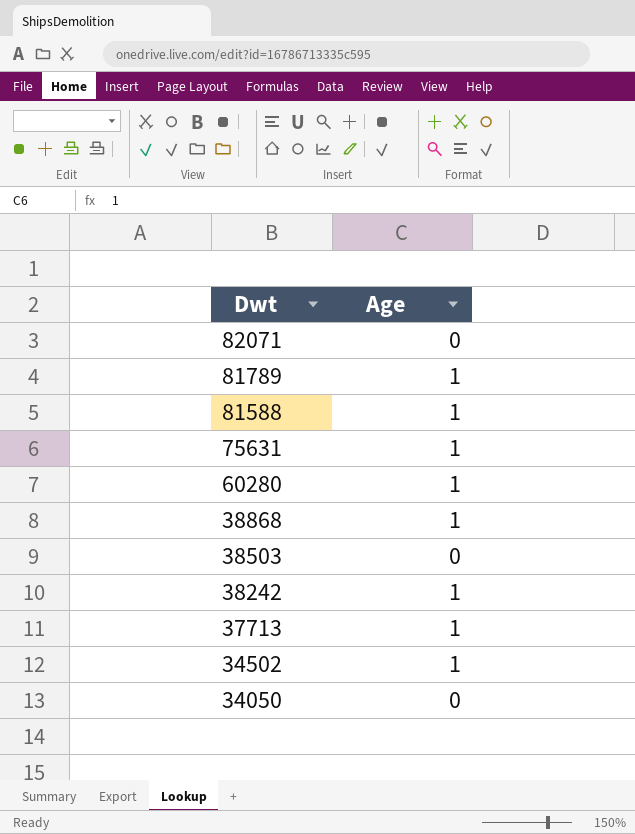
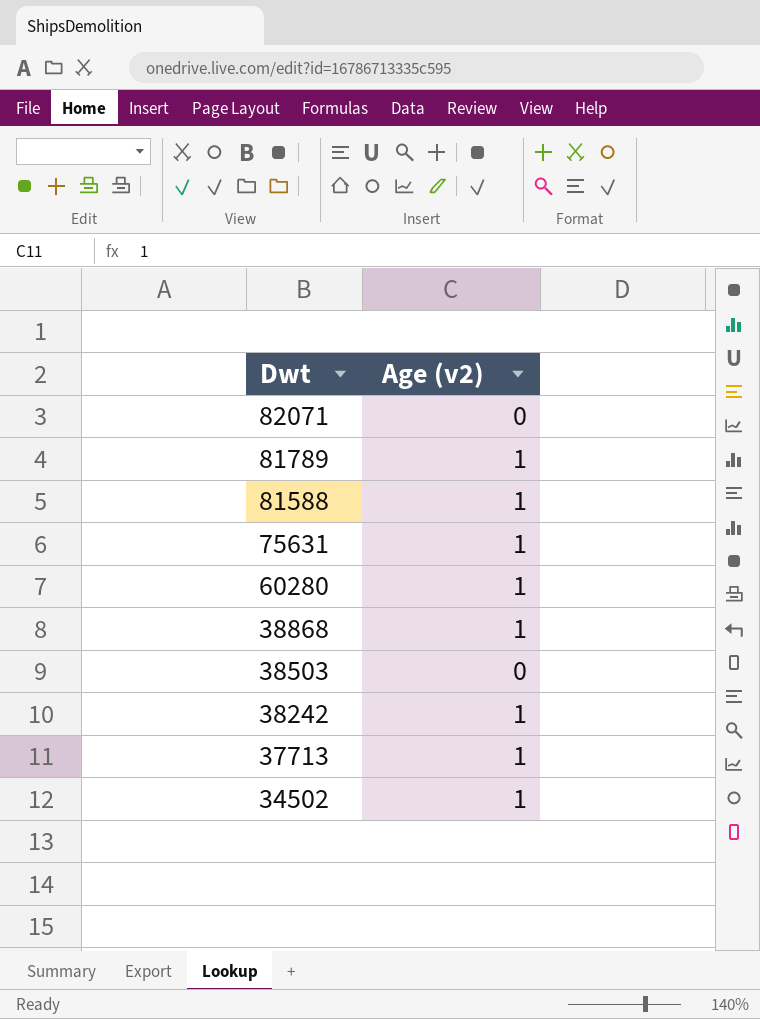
column name: Age -> Age (v2)
row 34050: 0 -> none

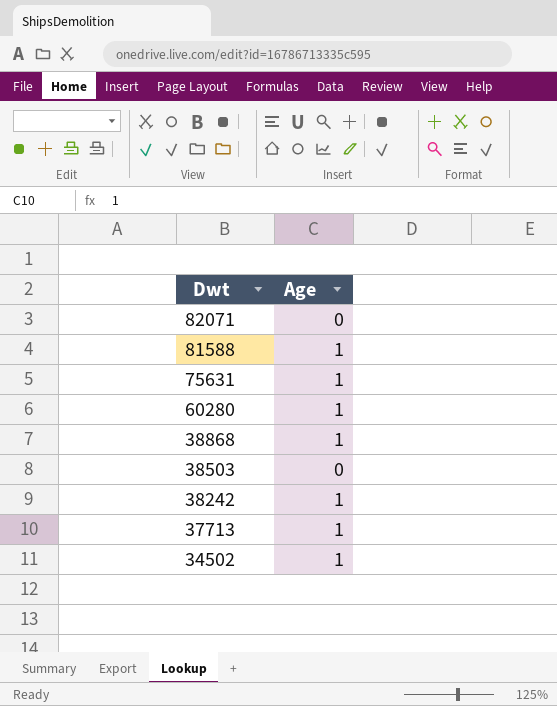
column name: Age (v2) -> Age
row 81789: 1 -> none

